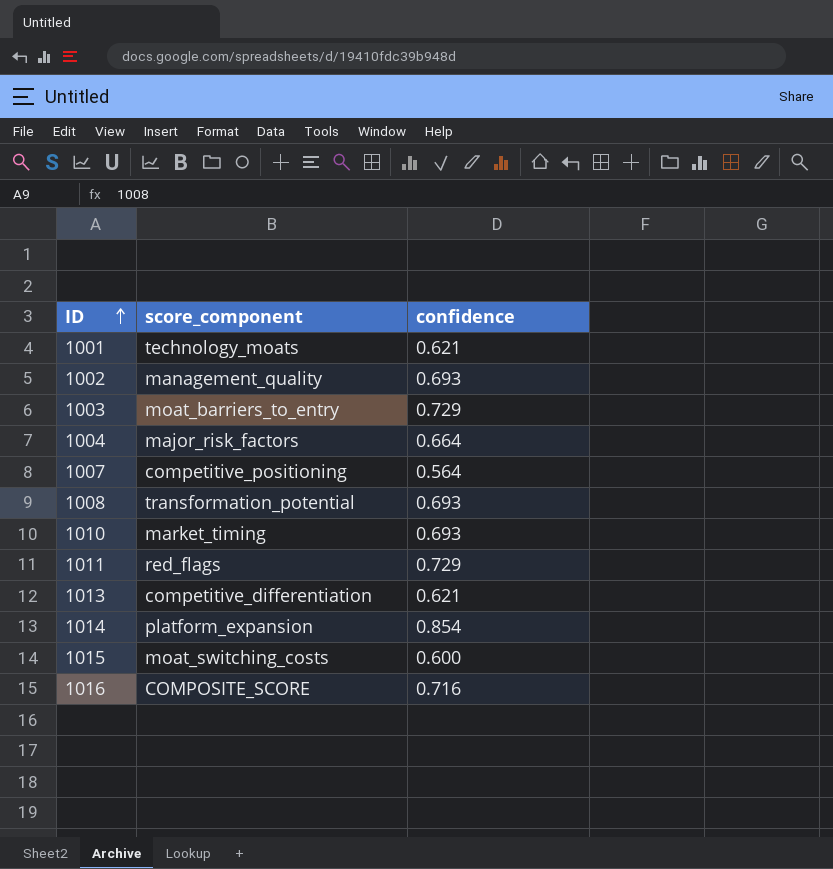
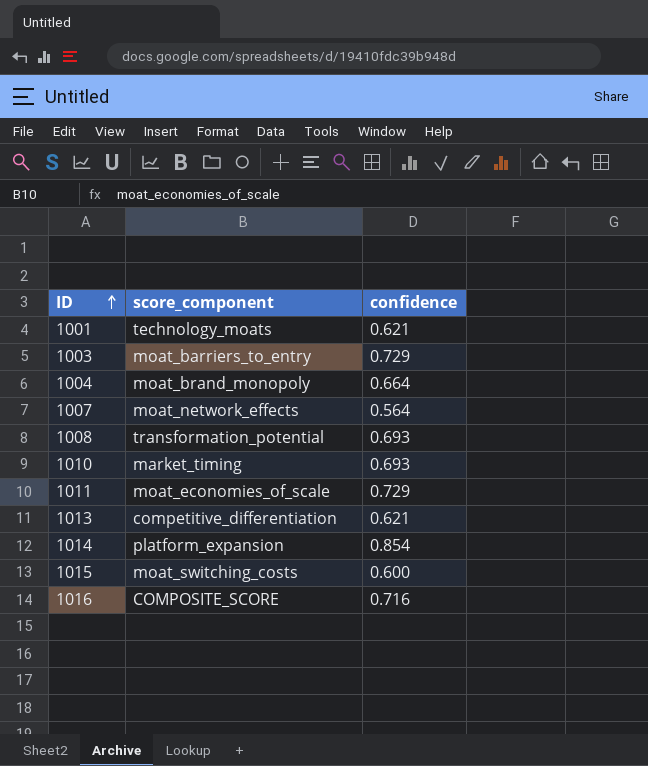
row 1002: management_quality | 0.693 -> none
1004 | score_component: major_risk_factors -> moat_brand_monopoly
1007 | score_component: competitive_positioning -> moat_network_effects
1011 | score_component: red_flags -> moat_economies_of_scale

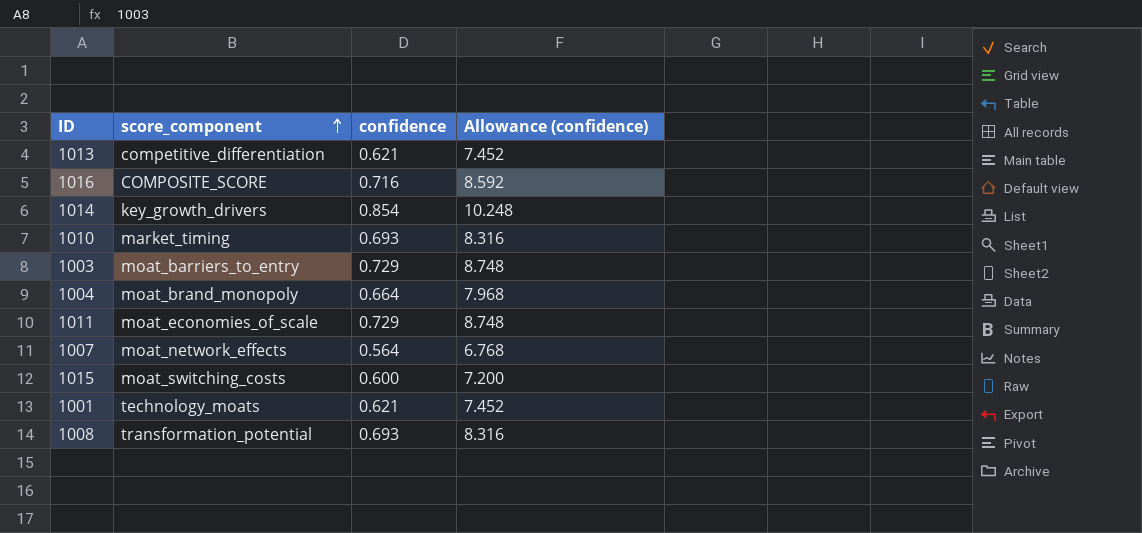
row order: ID ascending -> score_component ascending
column Allowance (confidence) | formula: none -> [confidence] * 12
1014 | score_component: platform_expansion -> key_growth_drivers

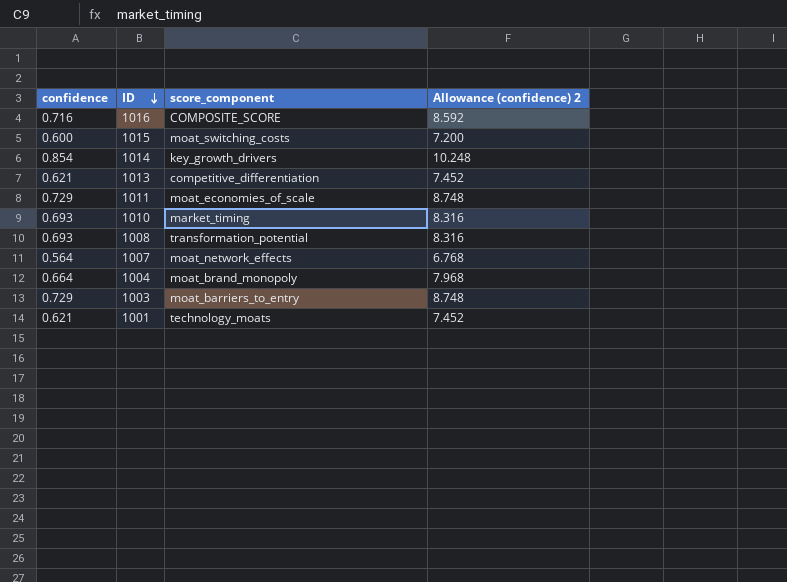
row order: score_component ascending -> ID descending
column confidence | position: 3 -> 1
column name: Allowance (confidence) -> Allowance (confidence) 2

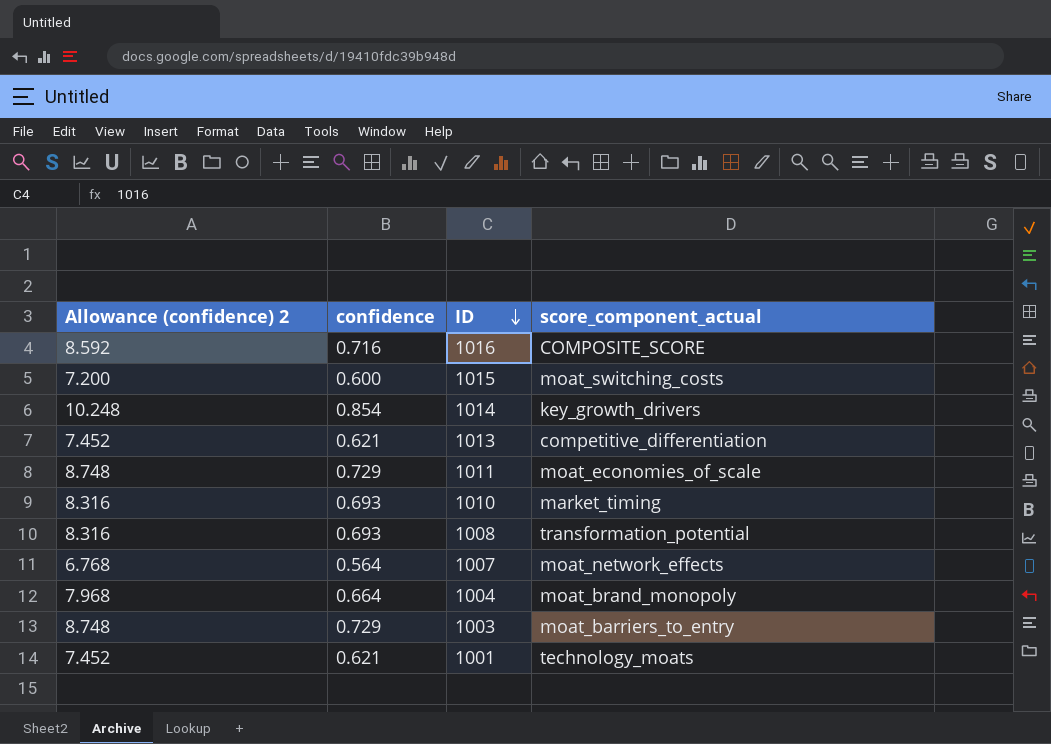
column Allowance (confidence) 2 | position: 4 -> 1
column name: score_component -> score_component_actual

